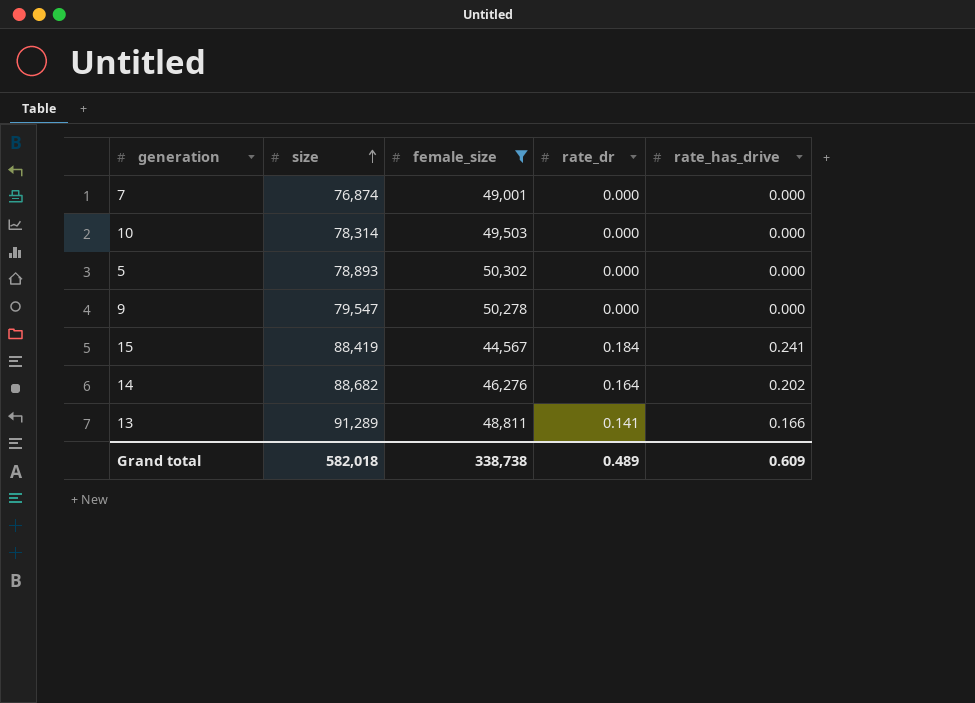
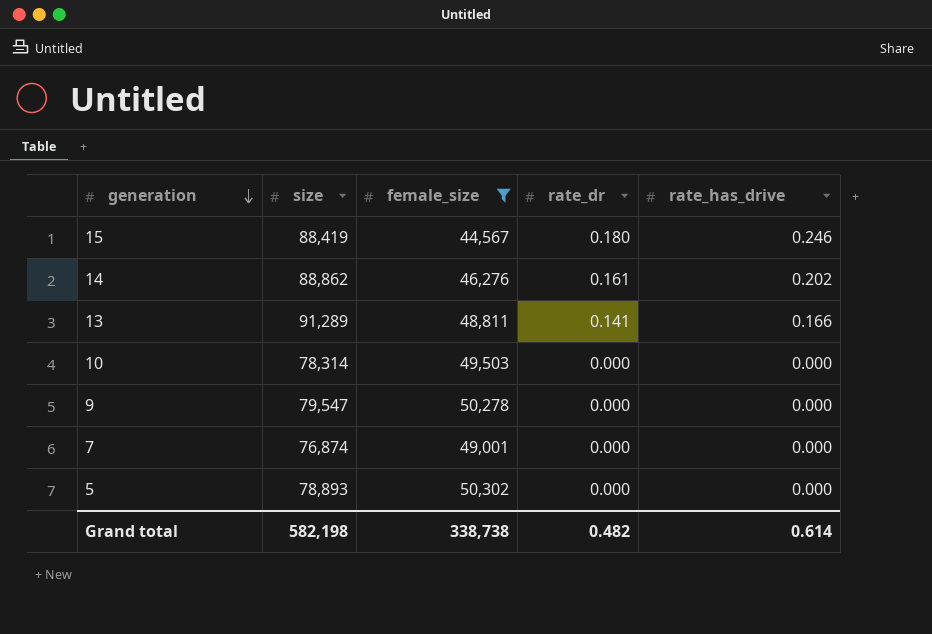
row order: size ascending -> generation descending
15 | rate_dr: 0.184 -> 0.180
15 | rate_has_drive: 0.241 -> 0.246
14 | size: 88,682 -> 88,862
14 | rate_dr: 0.164 -> 0.161
Grand total | size: 582,018 -> 582,198
Grand total | rate_dr: 0.489 -> 0.482
Grand total | rate_has_drive: 0.609 -> 0.614

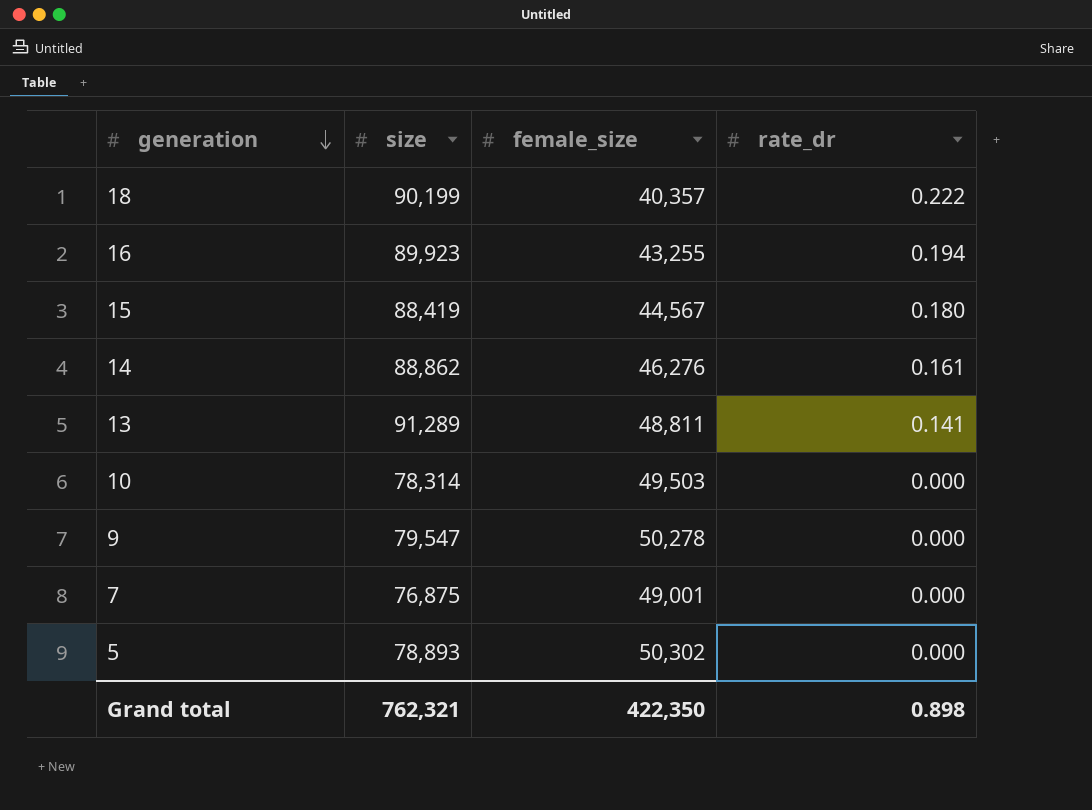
filter: female_size >= 44,567 -> none
column rate_has_drive | position: 5 -> none
7 | size: 76,874 -> 76,875
Grand total | size: 582,198 -> 762,321
Grand total | female_size: 338,738 -> 422,350
Grand total | rate_dr: 0.482 -> 0.898

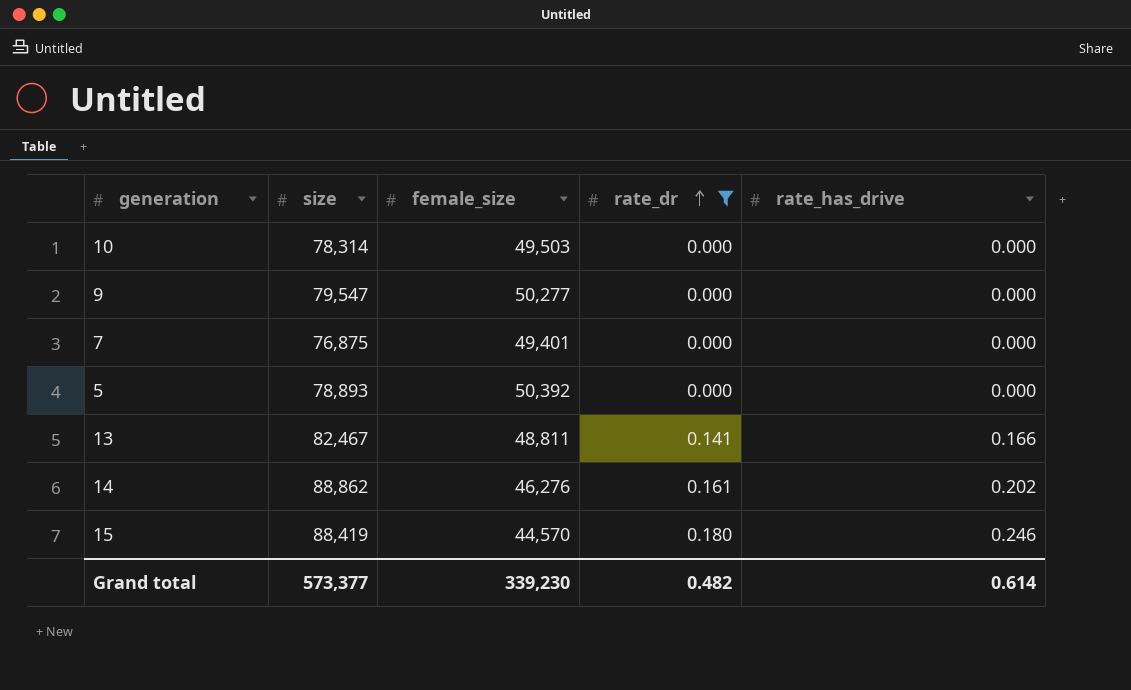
filter: none -> rate_dr <= 0.180
row order: generation descending -> rate_dr ascending
column rate_has_drive | position: none -> 5
9 | female_size: 50,278 -> 50,277
7 | female_size: 49,001 -> 49,401
5 | female_size: 50,302 -> 50,392
13 | size: 91,289 -> 82,467
15 | female_size: 44,567 -> 44,570
Grand total | size: 762,321 -> 573,377
Grand total | female_size: 422,350 -> 339,230
Grand total | rate_dr: 0.898 -> 0.482

